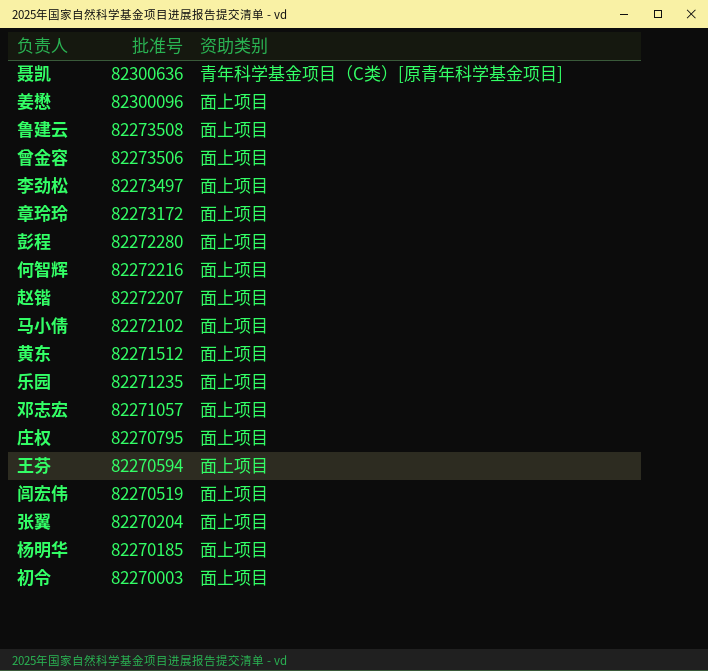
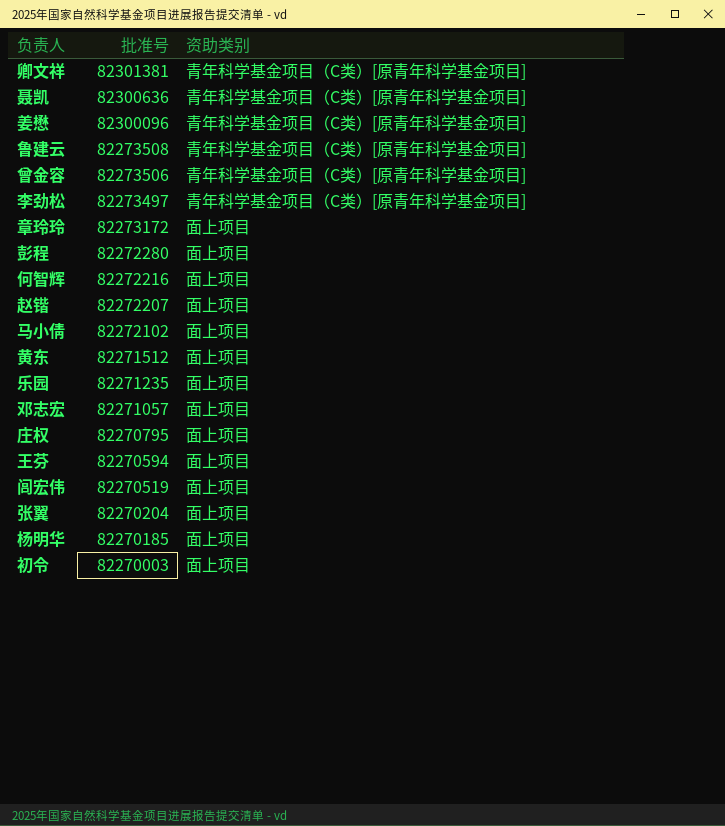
row 卿文祥: none -> 82301381 | 青年科学基金项目（C类）[原青年科学基金项目]
姜懋 | 资助类别: 面上项目 -> 青年科学基金项目（C类）[原青年科学基金项目]
鲁建云 | 资助类别: 面上项目 -> 青年科学基金项目（C类）[原青年科学基金项目]
曾金容 | 资助类别: 面上项目 -> 青年科学基金项目（C类）[原青年科学基金项目]
李劲松 | 资助类别: 面上项目 -> 青年科学基金项目（C类）[原青年科学基金项目]

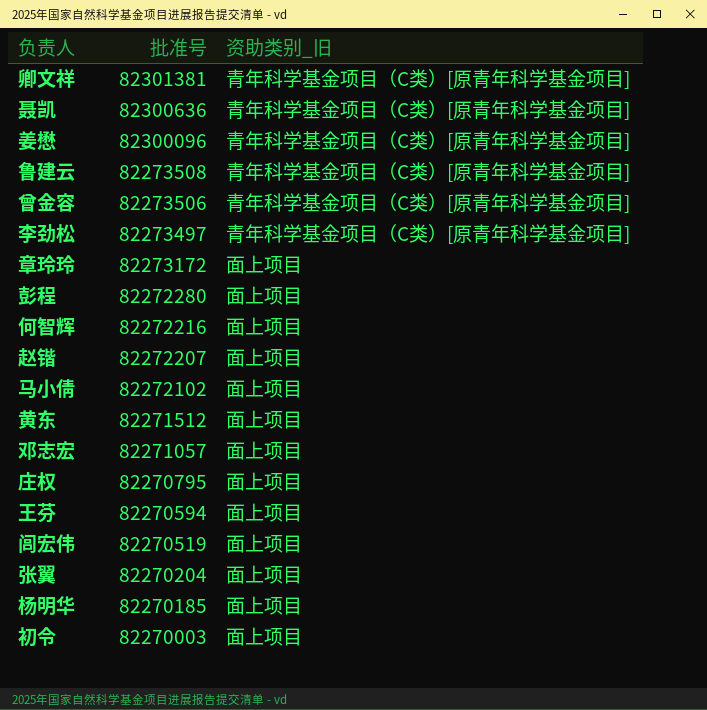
column name: 资助类别 -> 资助类别_旧
row 乐园: 82271235 | 面上项目 -> none

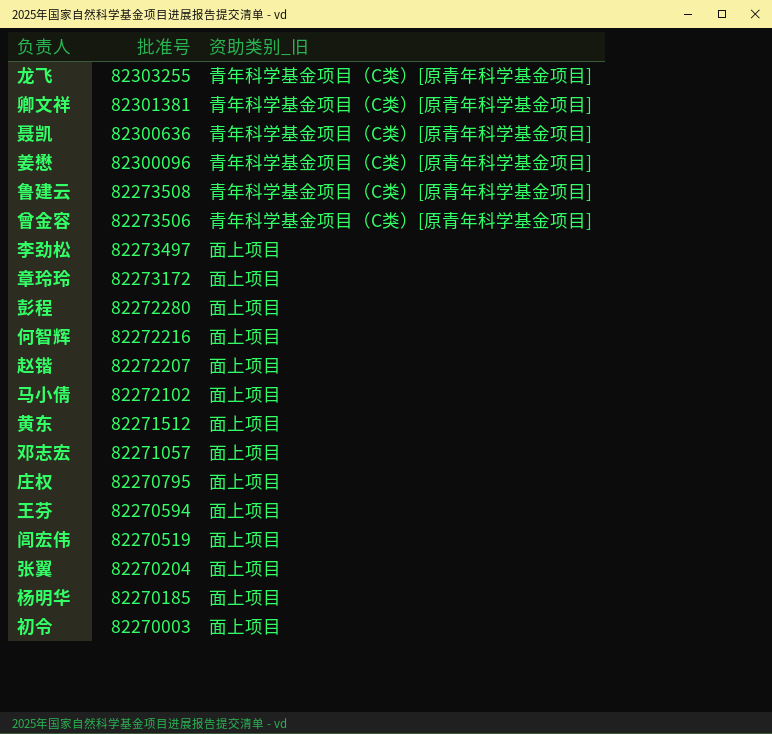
row 龙飞: none -> 82303255 | 青年科学基金项目（C类）[原青年科学基金项目]
李劲松 | 资助类别_旧: 青年科学基金项目（C类）[原青年科学基金项目] -> 面上项目

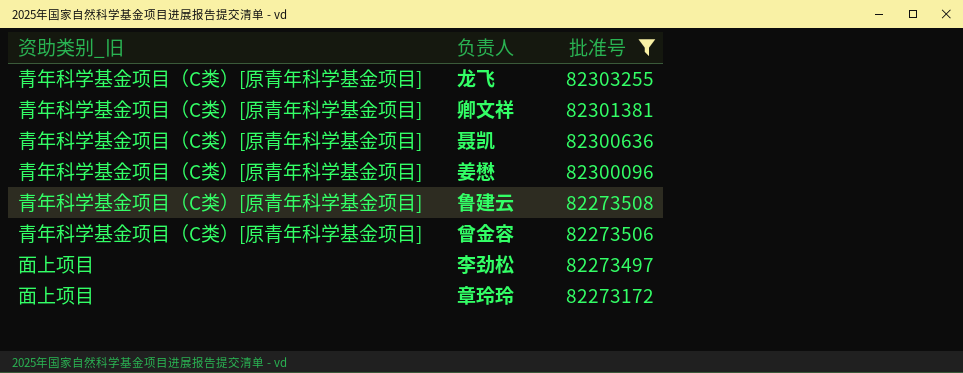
filter: none -> 批准号 >= 82273172
column 资助类别_旧 | position: 3 -> 1

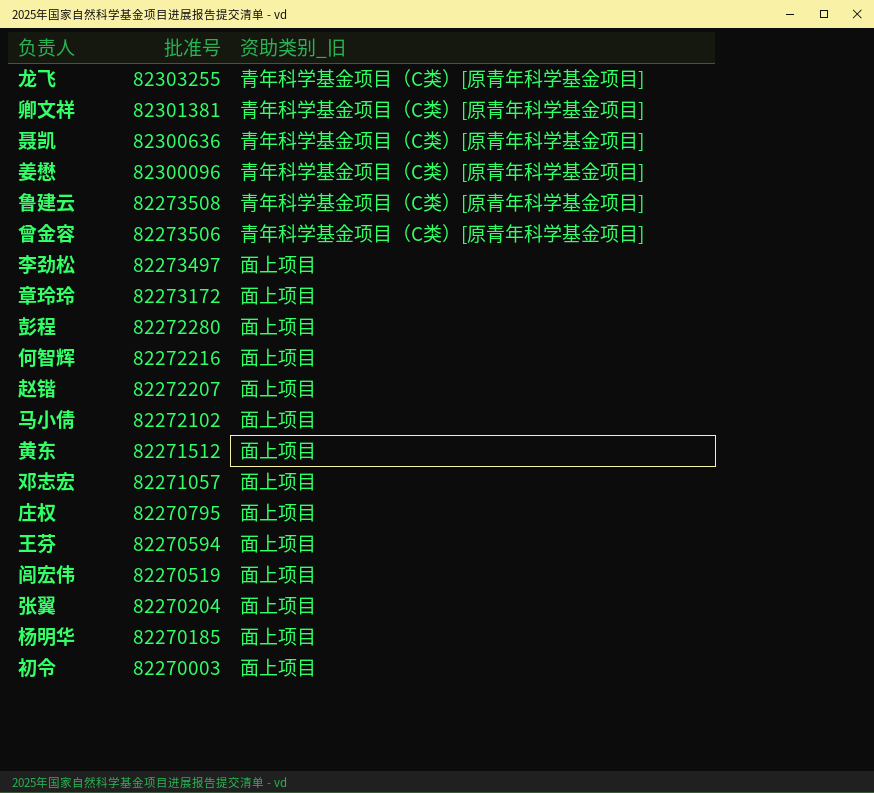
filter: 批准号 >= 82273172 -> none
column 资助类别_旧 | position: 1 -> 3

